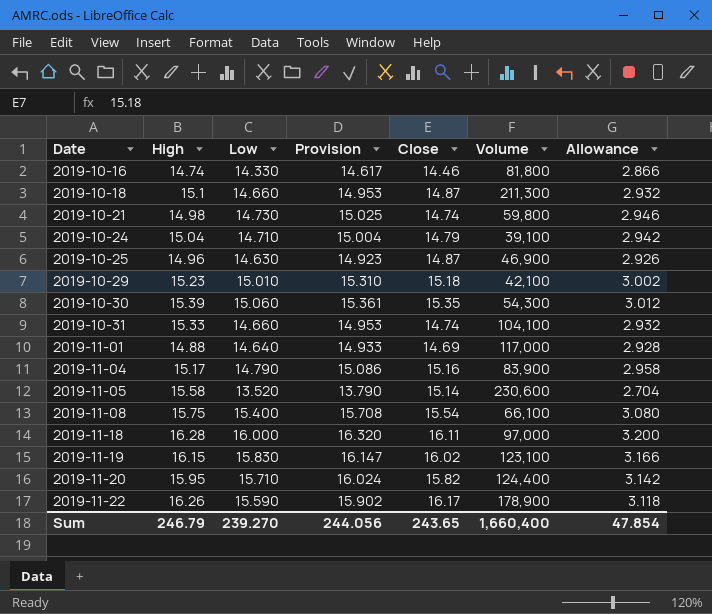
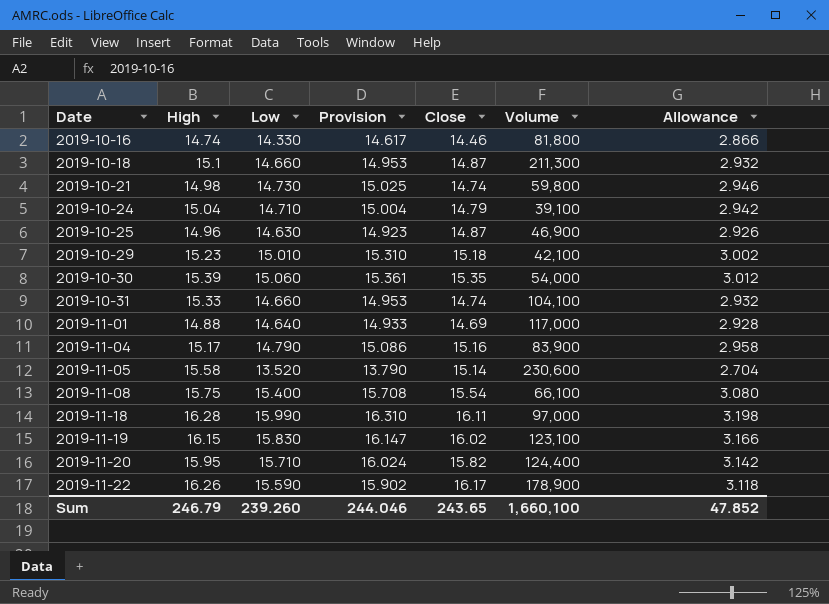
2019-10-30 | Volume: 54,300 -> 54,000
2019-11-18 | Low: 16.000 -> 15.990
2019-11-18 | Provision: 16.320 -> 16.310
2019-11-18 | Allowance: 3.200 -> 3.198
Sum | Low: 239.270 -> 239.260
Sum | Provision: 244.056 -> 244.046
Sum | Volume: 1,660,400 -> 1,660,100
Sum | Allowance: 47.854 -> 47.852

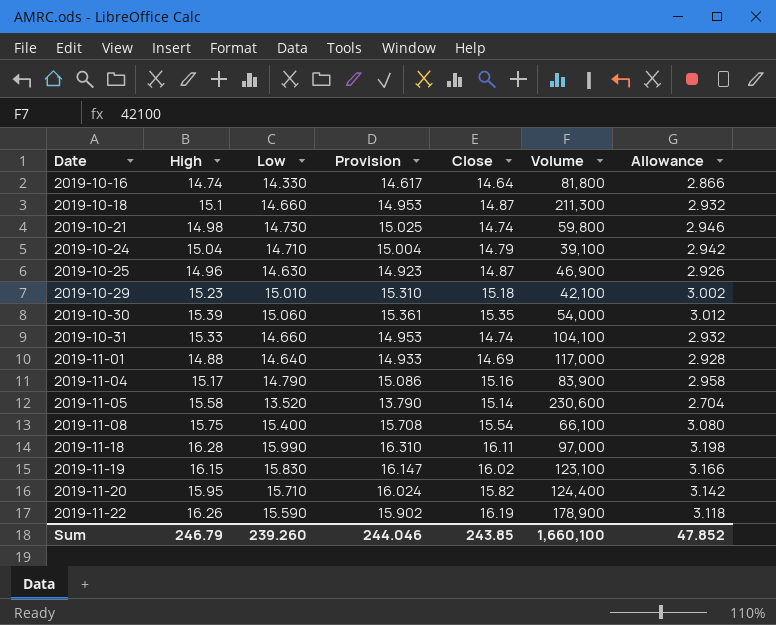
2019-10-16 | Close: 14.46 -> 14.64
2019-11-22 | Close: 16.17 -> 16.19
Sum | Close: 243.65 -> 243.85

